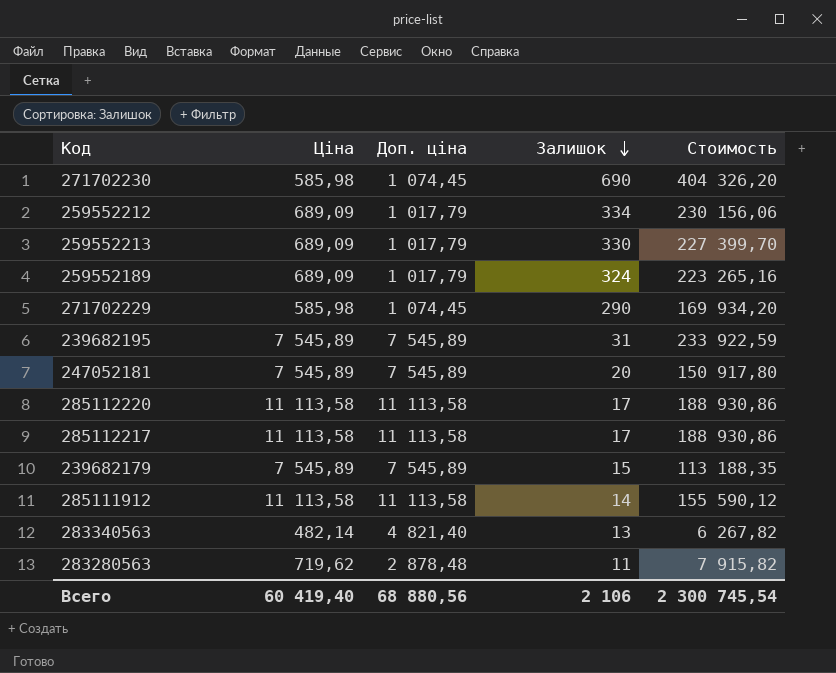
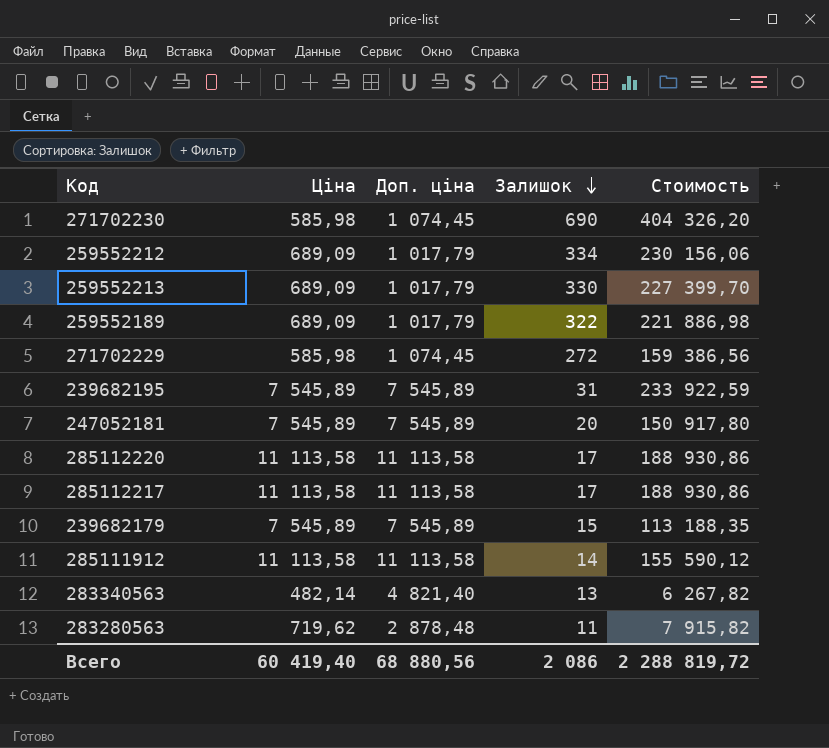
259552189 | Залишок: 324 -> 322
259552189 | Стоимость: 223 265,16 -> 221 886,98
271702229 | Залишок: 290 -> 272
271702229 | Стоимость: 169 934,20 -> 159 386,56
Всего | Залишок: 2 106 -> 2 086
Всего | Стоимость: 2 300 745,54 -> 2 288 819,72

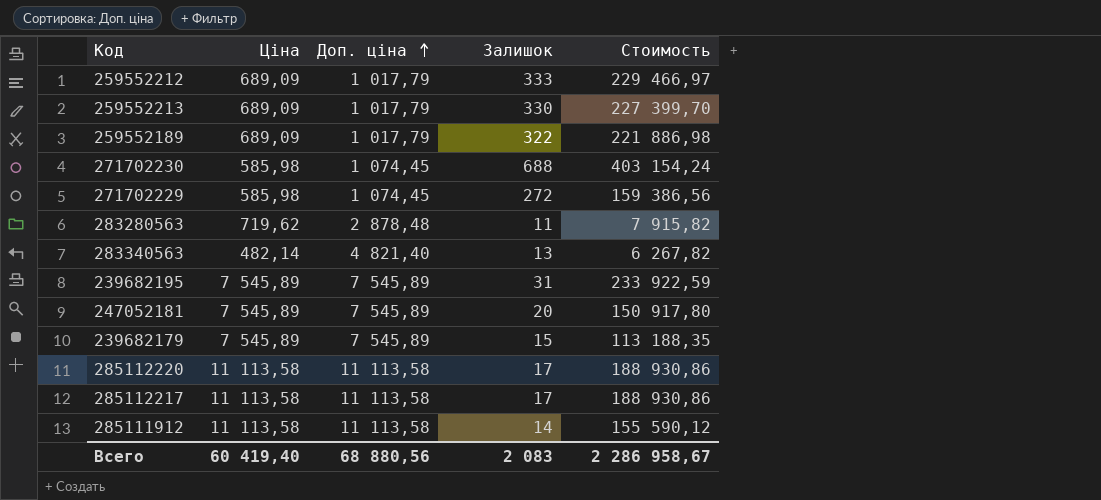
row order: Залишок descending -> Доп. ціна ascending
259552212 | Залишок: 334 -> 333
259552212 | Стоимость: 230 156,06 -> 229 466,97
271702230 | Залишок: 690 -> 688
271702230 | Стоимость: 404 326,20 -> 403 154,24
Всего | Залишок: 2 086 -> 2 083
Всего | Стоимость: 2 288 819,72 -> 2 286 958,67

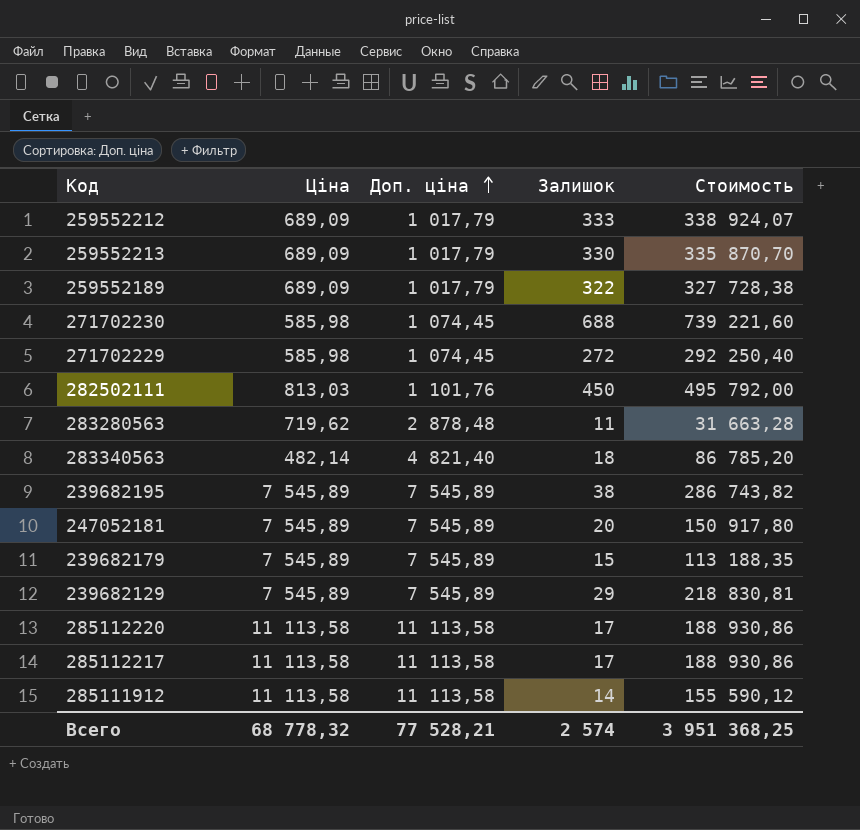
column Стоимость | formula: [Ціна] * [Залишок] -> [Доп. ціна] * [Залишок]
row 282502111: none -> 813,03 | 1 101,76 | 450 | 495 792,00
283340563 | Залишок: 13 -> 18
239682195 | Залишок: 31 -> 38
row 239682129: none -> 7 545,89 | 7 545,89 | 29 | 218 830,81
Всего | Ціна: 60 419,40 -> 68 778,32
Всего | Доп. ціна: 68 880,56 -> 77 528,21
Всего | Залишок: 2 083 -> 2 574
Всего | Стоимость: 2 286 958,67 -> 3 951 368,25

